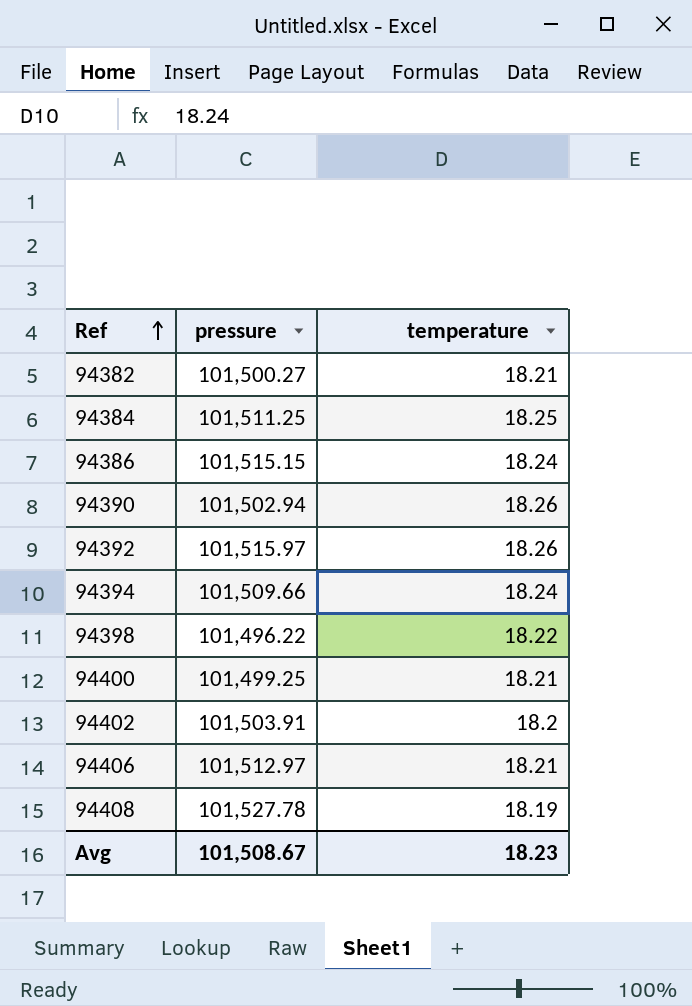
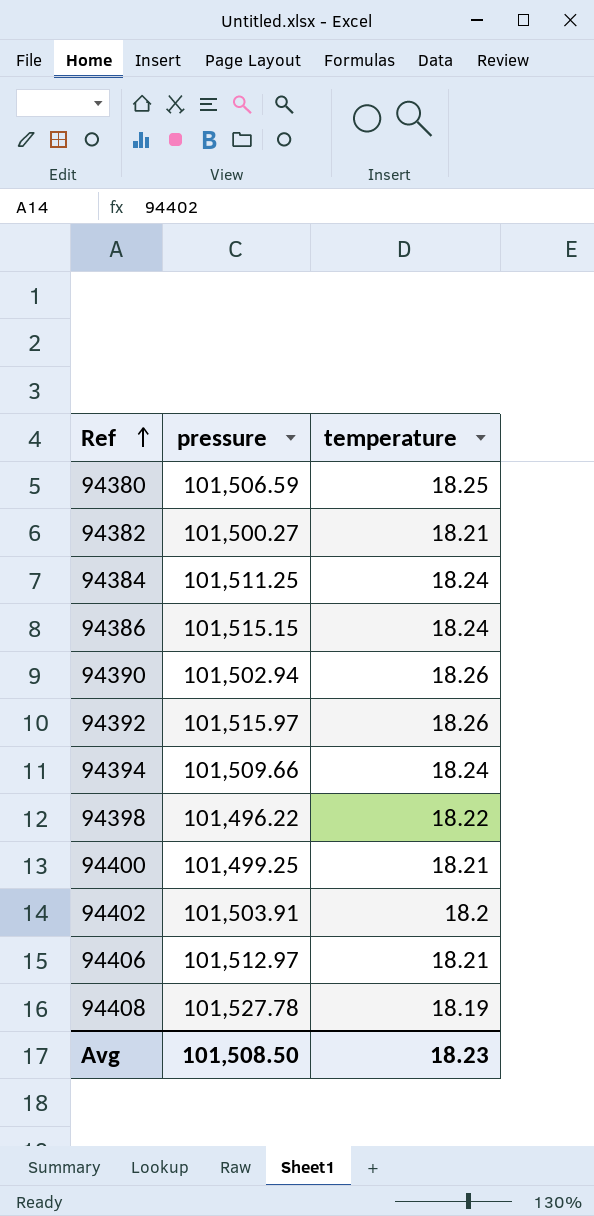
row 94380: none -> 101,506.59 | 18.25
94384 | temperature: 18.25 -> 18.24
Avg | pressure: 101,508.67 -> 101,508.50

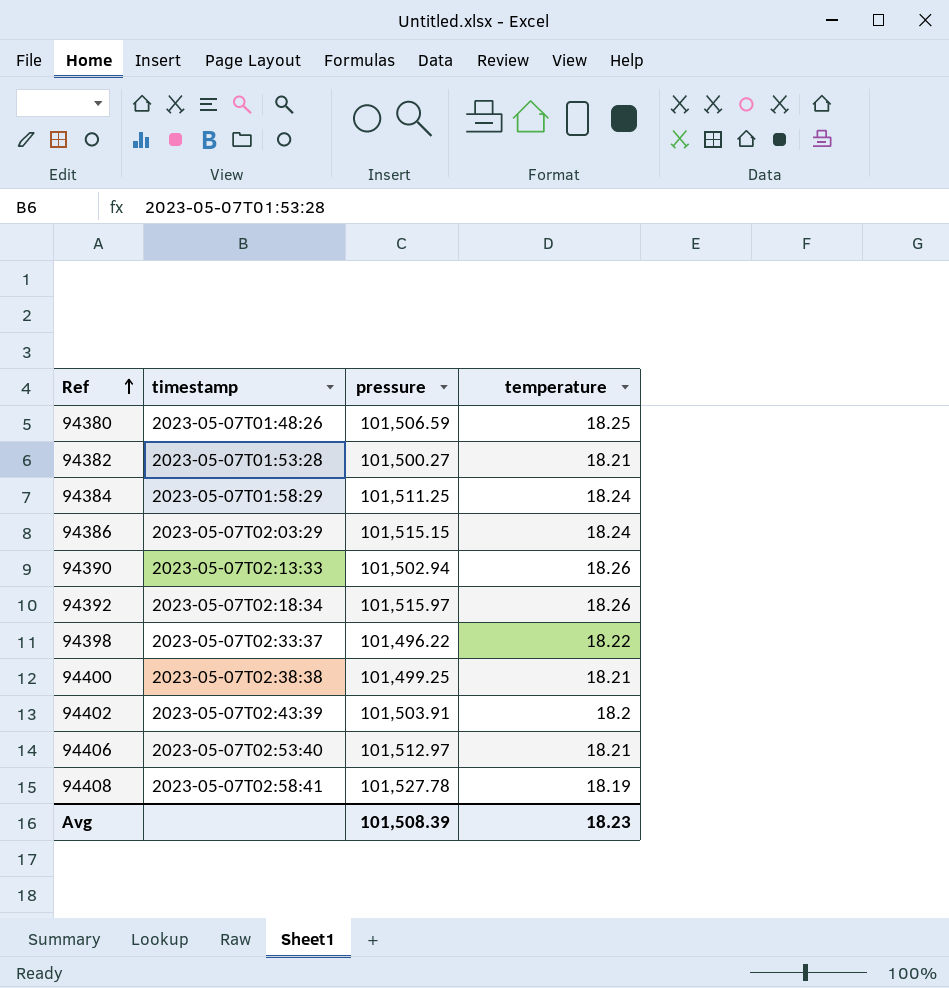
column timestamp | position: none -> 2
row 94394: 101,509.66 | 18.24 -> none
Avg | pressure: 101,508.50 -> 101,508.39

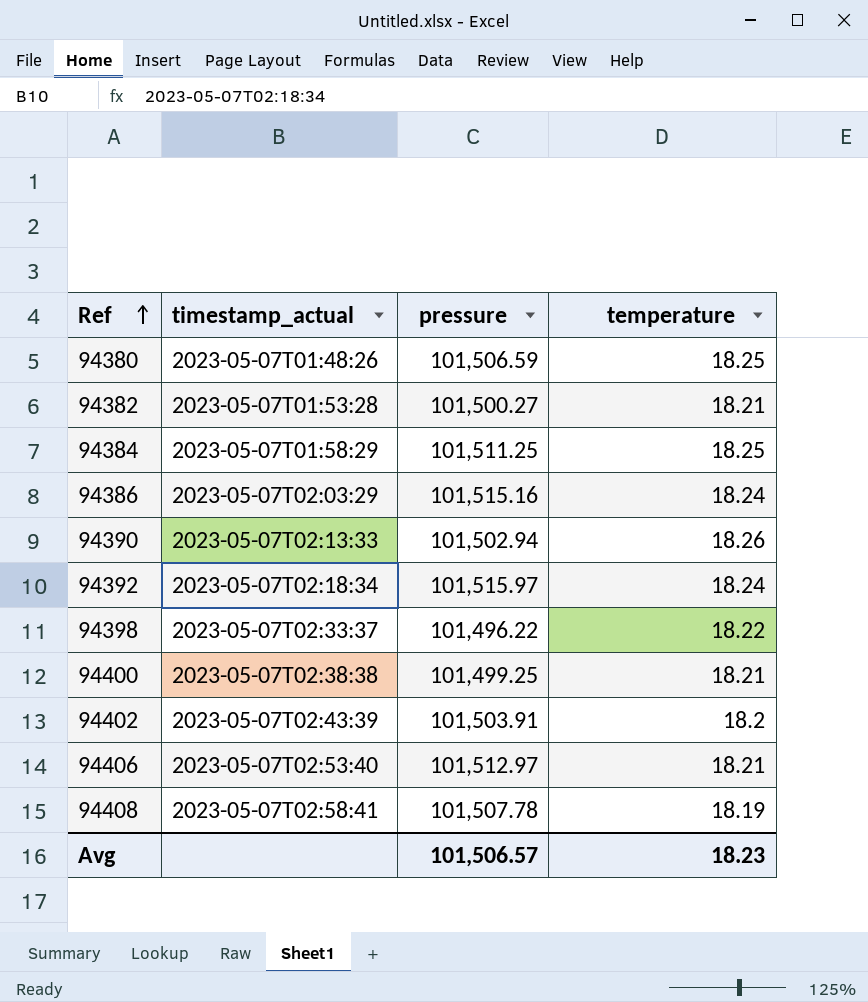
column name: timestamp -> timestamp_actual
94384 | temperature: 18.24 -> 18.25
94386 | pressure: 101,515.15 -> 101,515.16
94392 | temperature: 18.26 -> 18.24
94408 | pressure: 101,527.78 -> 101,507.78
Avg | pressure: 101,508.39 -> 101,506.57

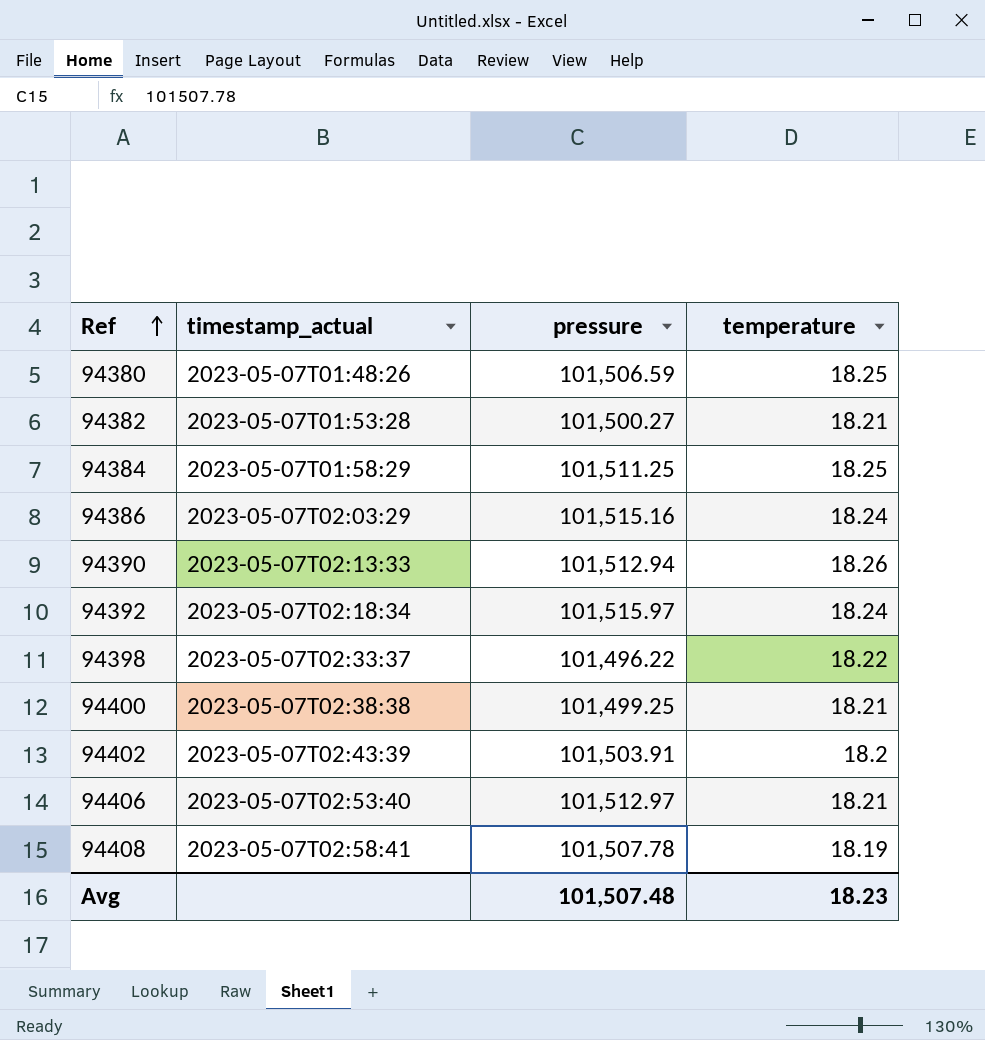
94390 | pressure: 101,502.94 -> 101,512.94
Avg | pressure: 101,506.57 -> 101,507.48

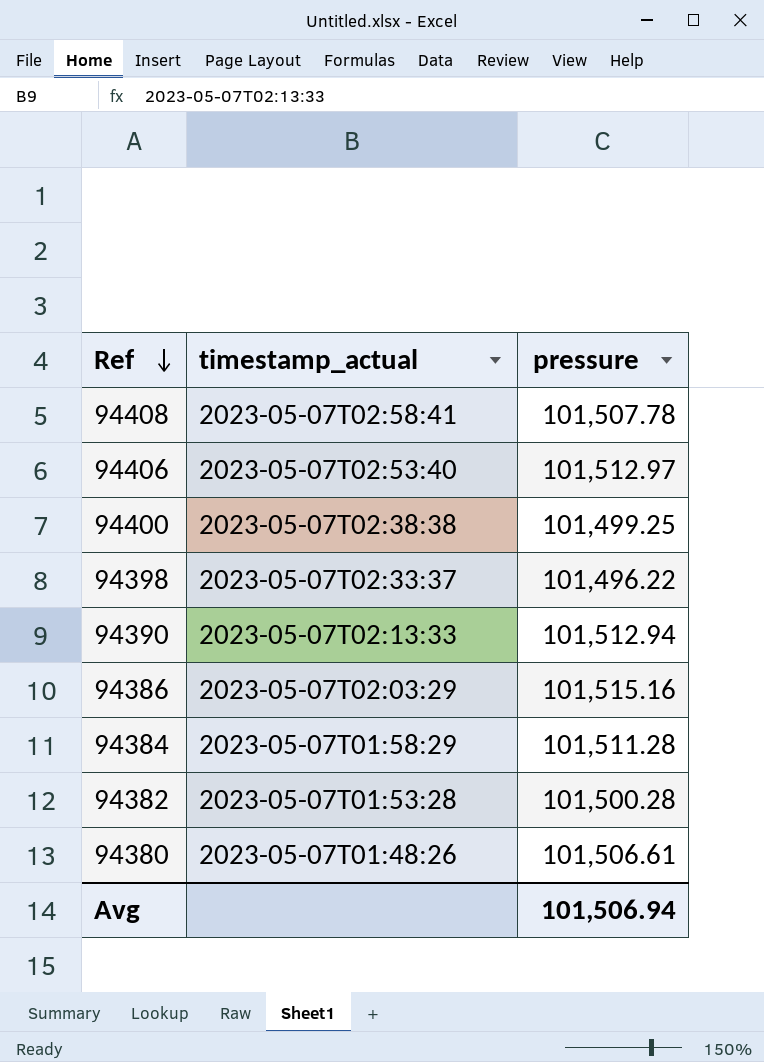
row order: Ref ascending -> Ref descending
column temperature | position: 4 -> none
row 94392: 2023-05-07T02:18:34 | 101,515.97 | 18.24 -> none
row 94402: 2023-05-07T02:43:39 | 101,503.91 | 18.2 -> none
94384 | pressure: 101,511.25 -> 101,511.28
94382 | pressure: 101,500.27 -> 101,500.28
94380 | pressure: 101,506.59 -> 101,506.61
Avg | pressure: 101,507.48 -> 101,506.94

